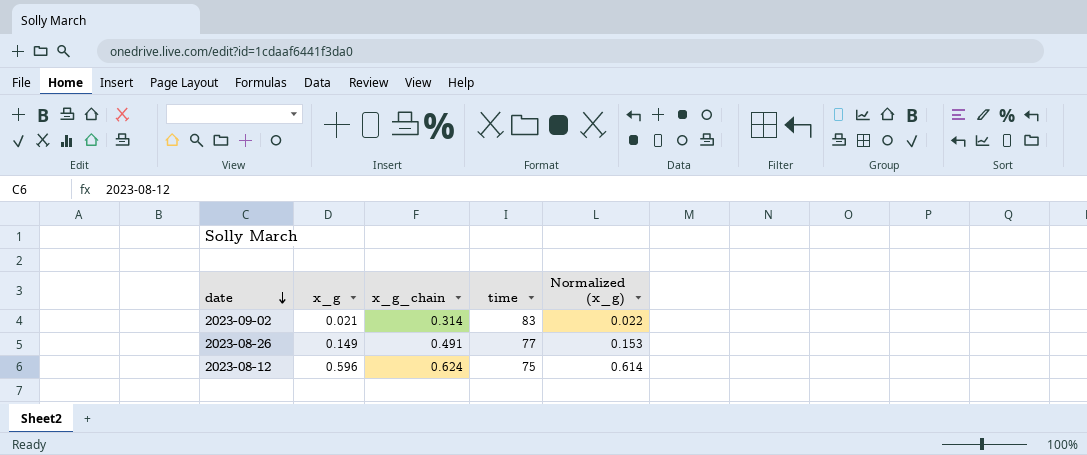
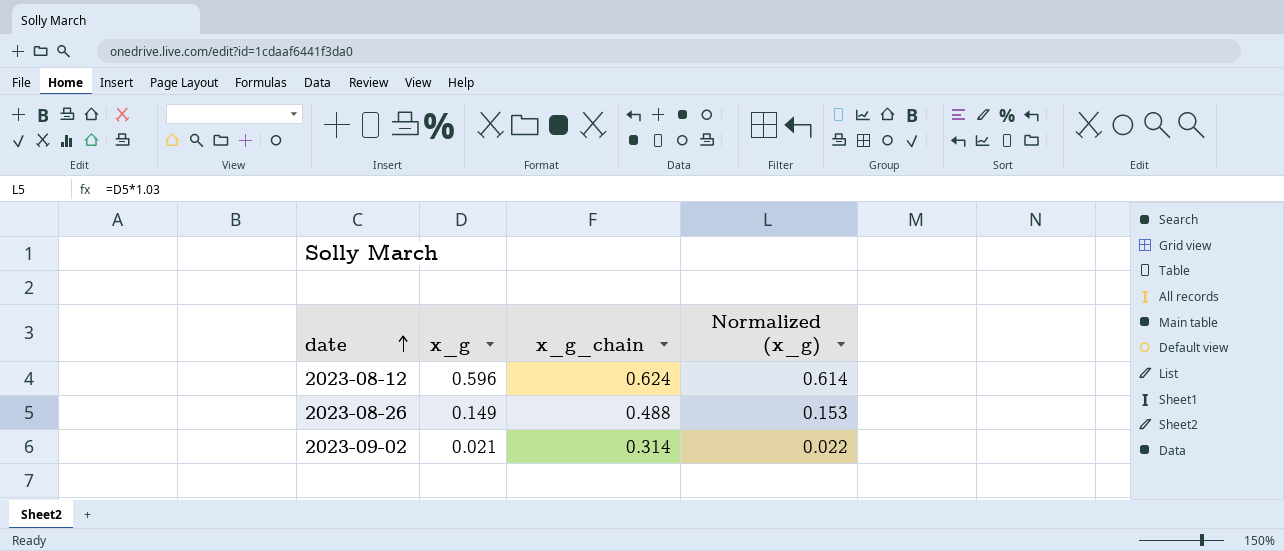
row order: date descending -> date ascending
column time | position: 4 -> none
2023-08-26 | x_g_chain: 0.491 -> 0.488

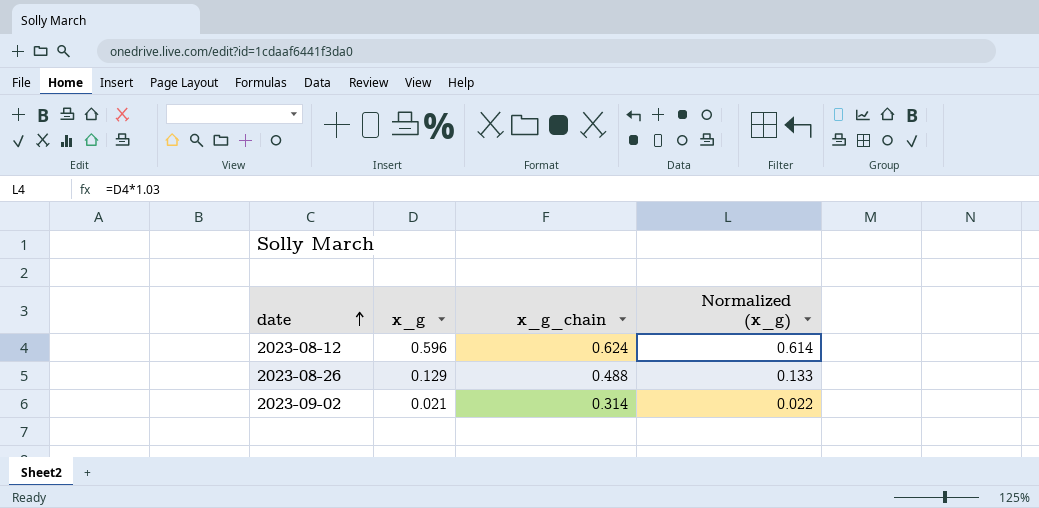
2023-08-26 | x_g: 0.149 -> 0.129
2023-08-26 | Normalized (x_g): 0.153 -> 0.133

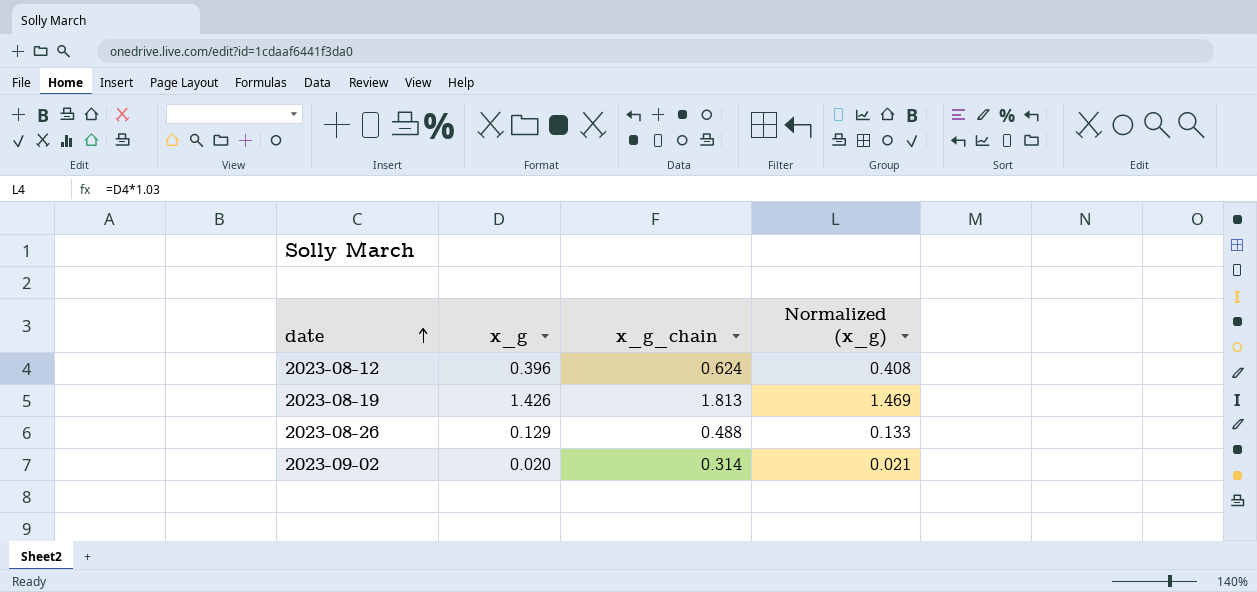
2023-08-12 | x_g: 0.596 -> 0.396
2023-08-12 | Normalized (x_g): 0.614 -> 0.408
row 2023-08-19: none -> 1.426 | 1.813 | 1.469
2023-09-02 | x_g: 0.021 -> 0.020
2023-09-02 | Normalized (x_g): 0.022 -> 0.021

